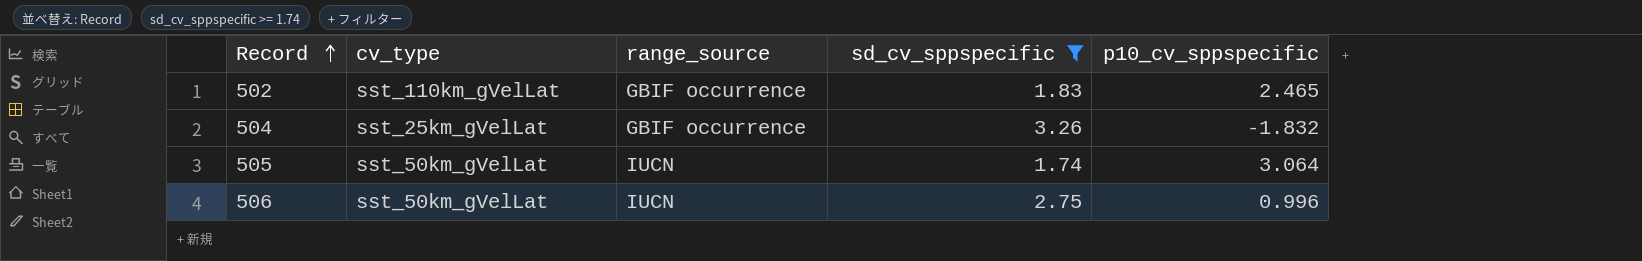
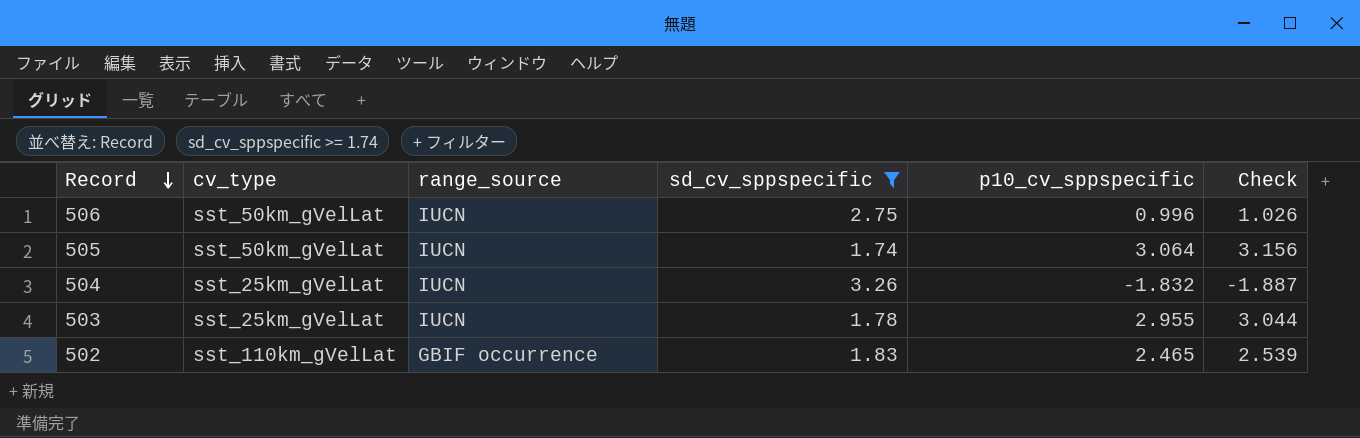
row order: Record ascending -> Record descending
column Check | formula: none -> [p10_cv_sppspecific] * 1.03
504 | range_source: GBIF occurrence -> IUCN
row 503: none -> sst_25km_gVelLat | IUCN | 1.78 | 2.955 | 3.044

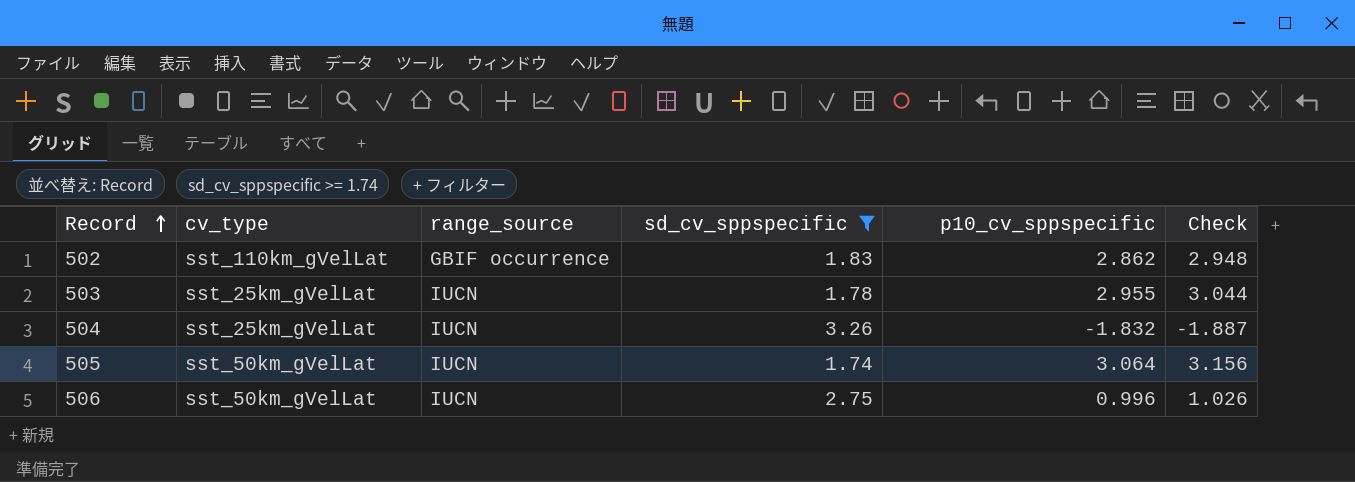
row order: Record descending -> Record ascending
502 | p10_cv_sppspecific: 2.465 -> 2.862
502 | Check: 2.539 -> 2.948

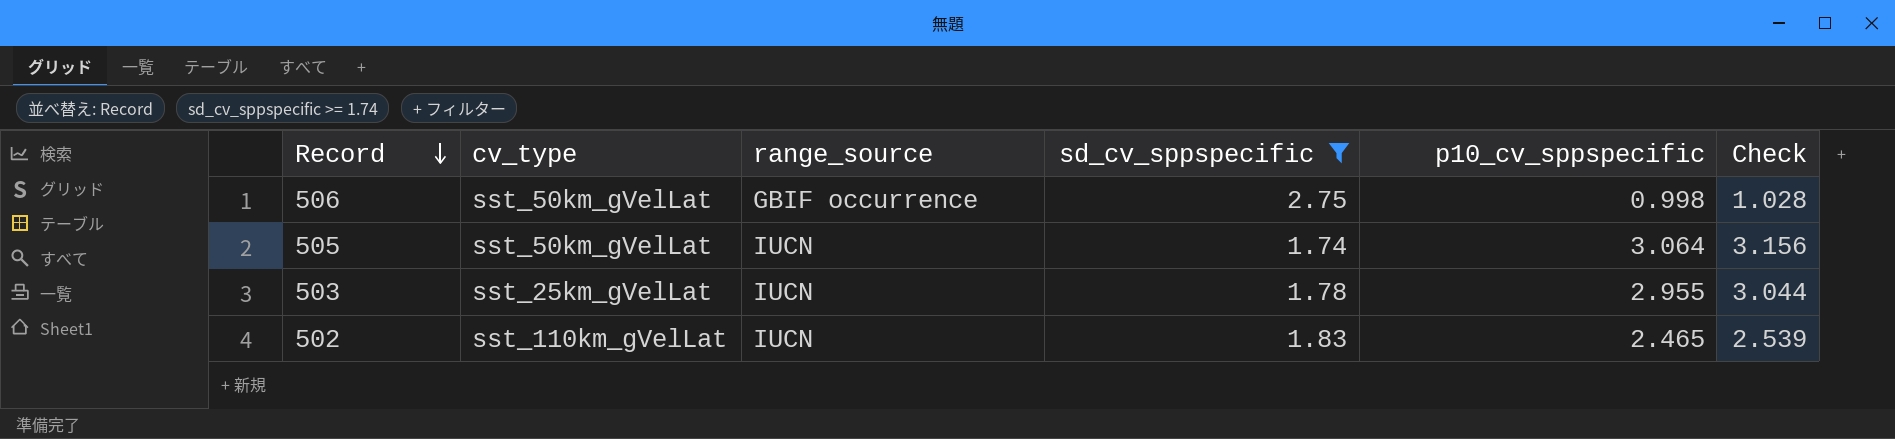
row order: Record ascending -> Record descending
row 504: sst_25km_gVelLat | IUCN | 3.26 | -1.832 | -1.887 -> none
506 | range_source: IUCN -> GBIF occurrence
506 | p10_cv_sppspecific: 0.996 -> 0.998
506 | Check: 1.026 -> 1.028
502 | range_source: GBIF occurrence -> IUCN
502 | p10_cv_sppspecific: 2.862 -> 2.465
502 | Check: 2.948 -> 2.539

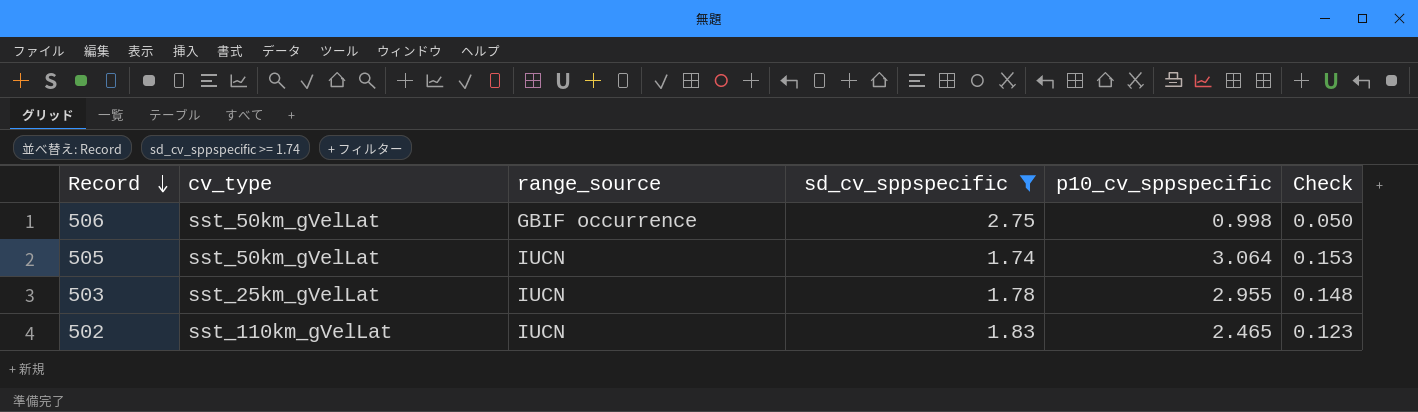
column Check | formula: [p10_cv_sppspecific] * 1.03 -> [p10_cv_sppspecific] * 0.05

